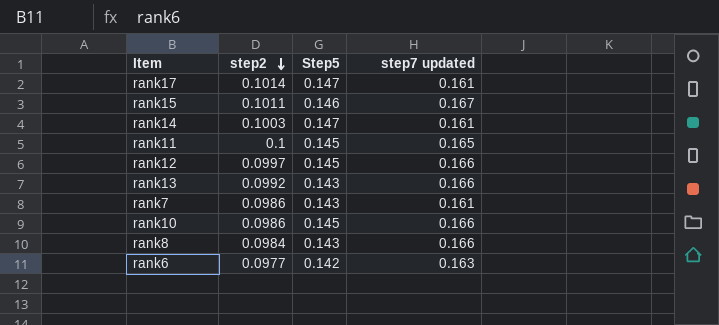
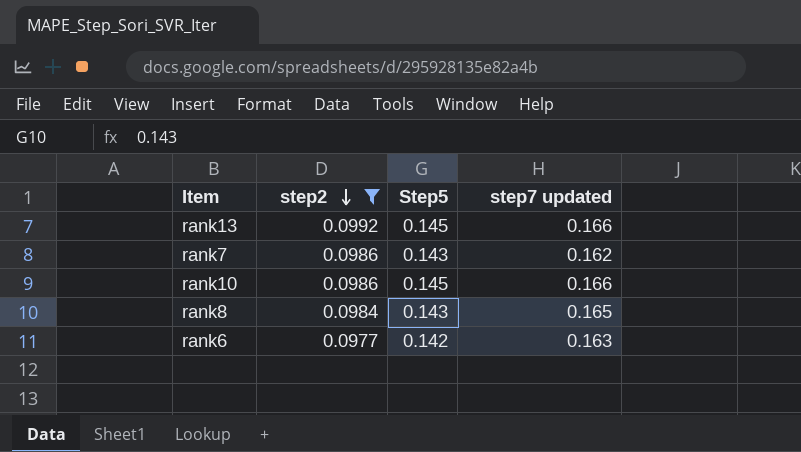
filter: none -> step2 <= 0.0992
rank13 | Step5: 0.143 -> 0.145
rank7 | step7 updated: 0.161 -> 0.162
rank8 | step7 updated: 0.166 -> 0.165

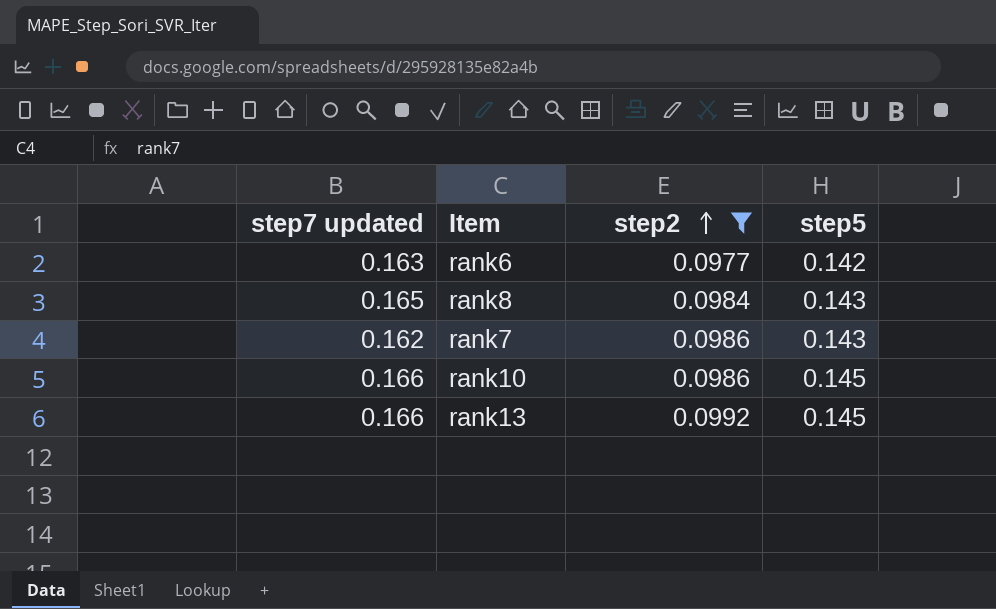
row order: step2 descending -> step2 ascending
column step7 updated | position: 4 -> 1
column name: Step5 -> step5

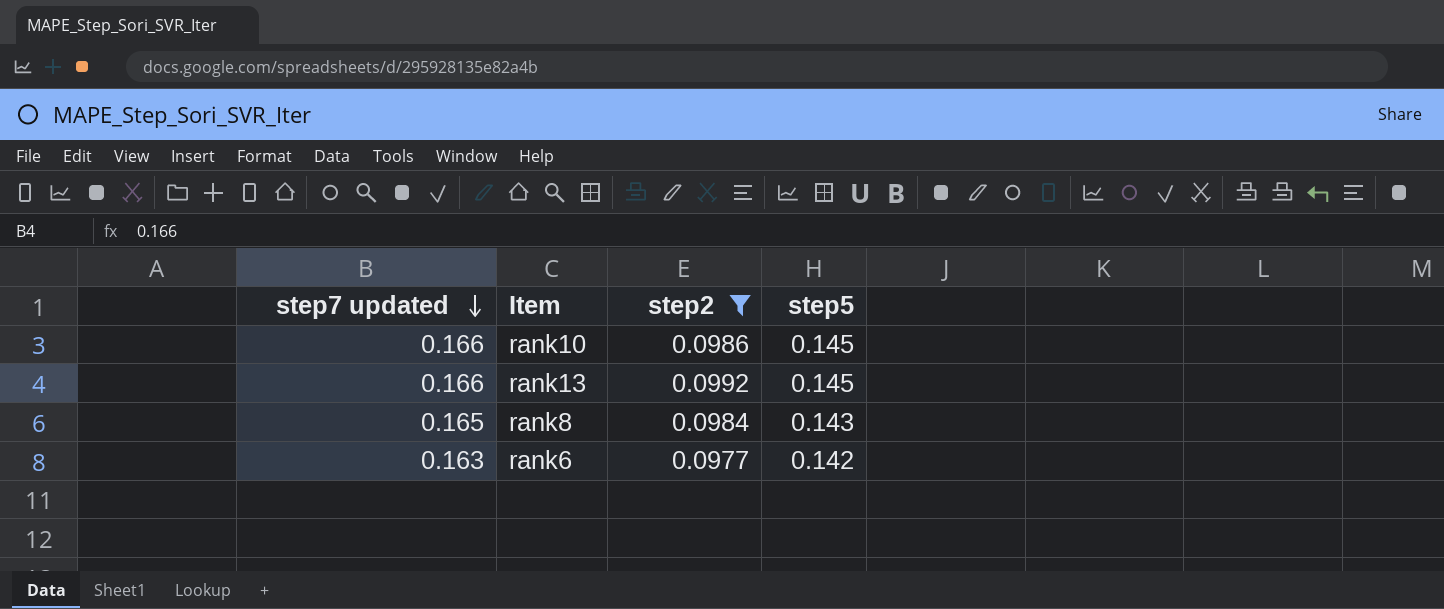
row order: step2 ascending -> step7 updated descending
row rank7: 0.162 | 0.0986 | 0.143 -> none

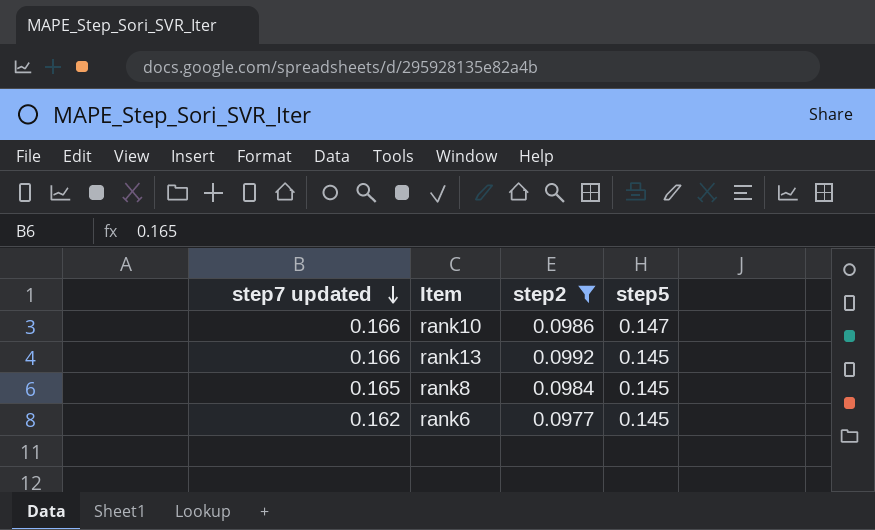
rank10 | step5: 0.145 -> 0.147
rank8 | step5: 0.143 -> 0.145
rank6 | step7 updated: 0.163 -> 0.162
rank6 | step5: 0.142 -> 0.145

